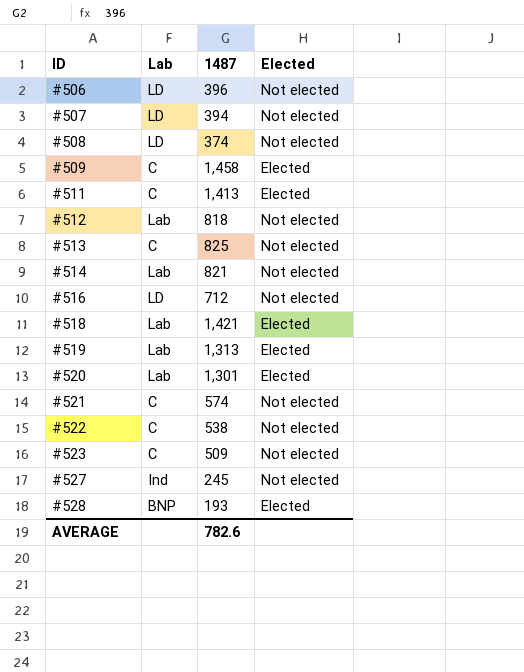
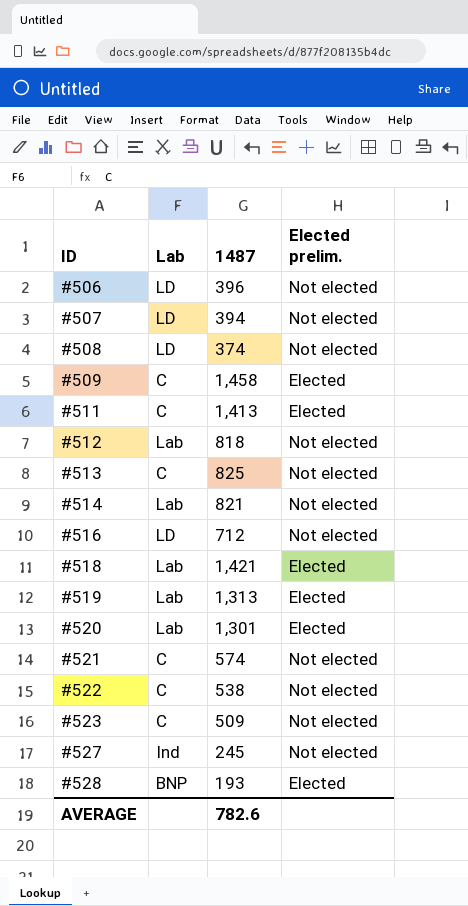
column name: Elected -> Elected prelim.

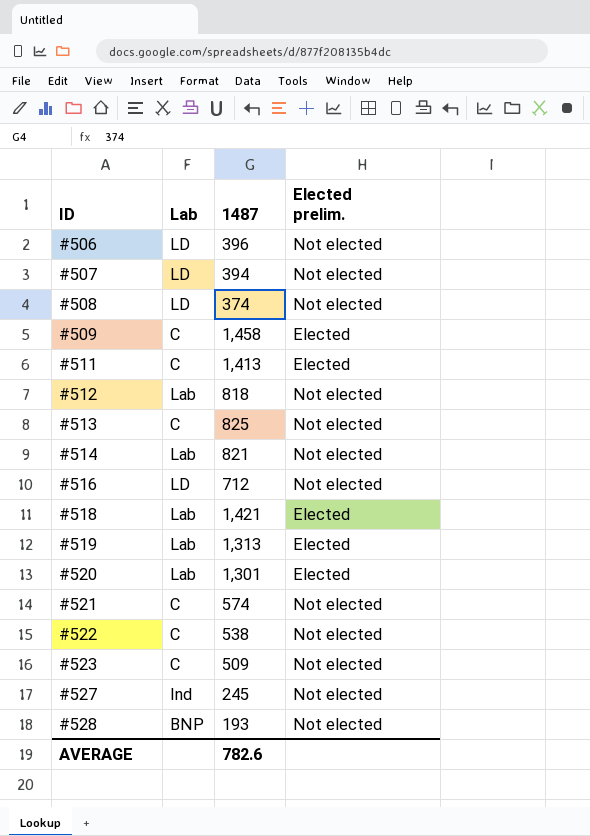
#528 | Elected prelim.: Elected -> Not elected

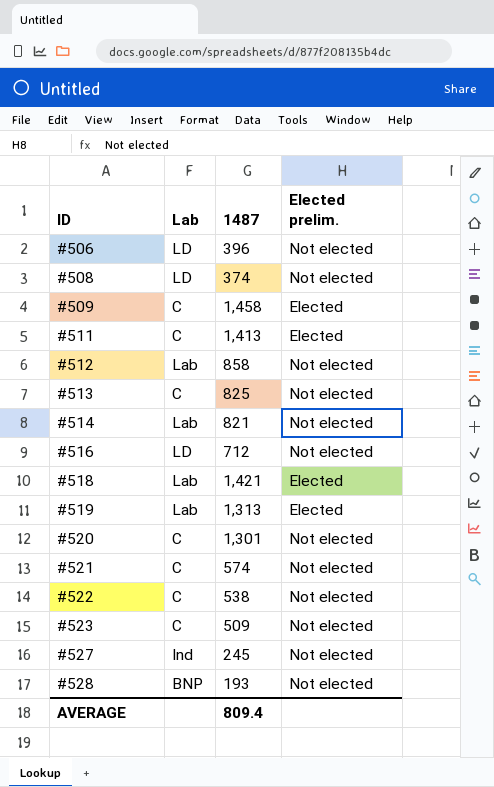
row #507: LD | 394 | Not elected -> none
#512 | 1487: 818 -> 858
#520 | Lab: Lab -> C
#520 | Elected prelim.: Elected -> Not elected
AVERAGE | 1487: 782.6 -> 809.4

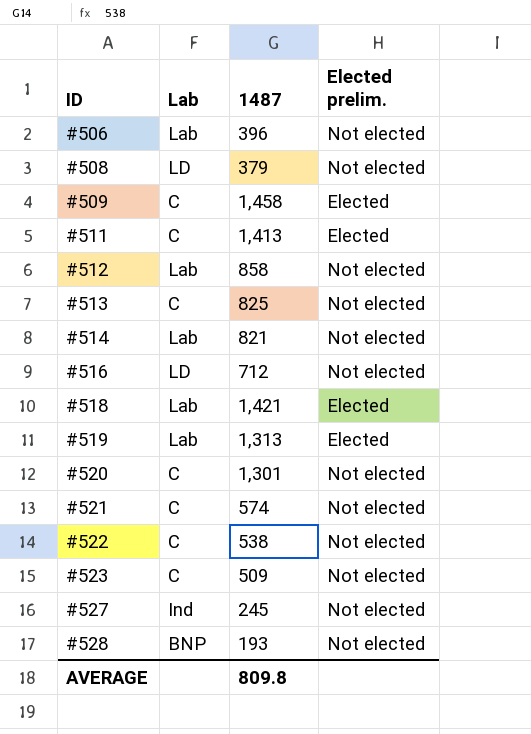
#506 | Lab: LD -> Lab
#508 | 1487: 374 -> 379
AVERAGE | 1487: 809.4 -> 809.8

